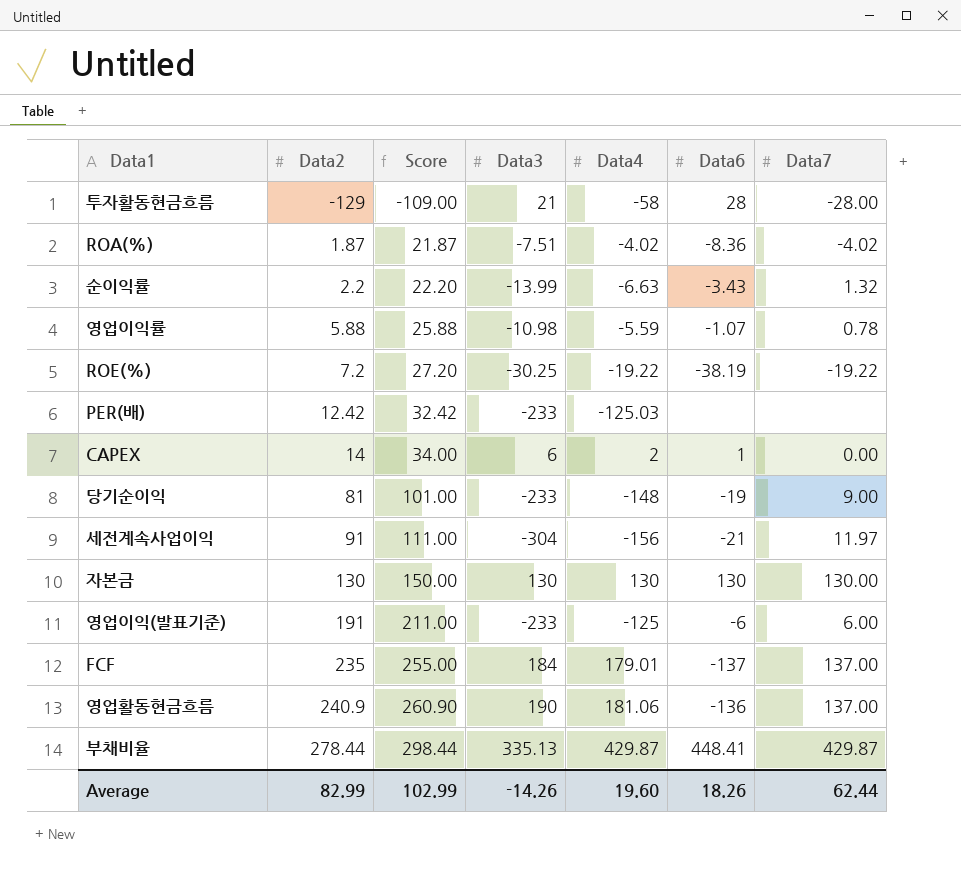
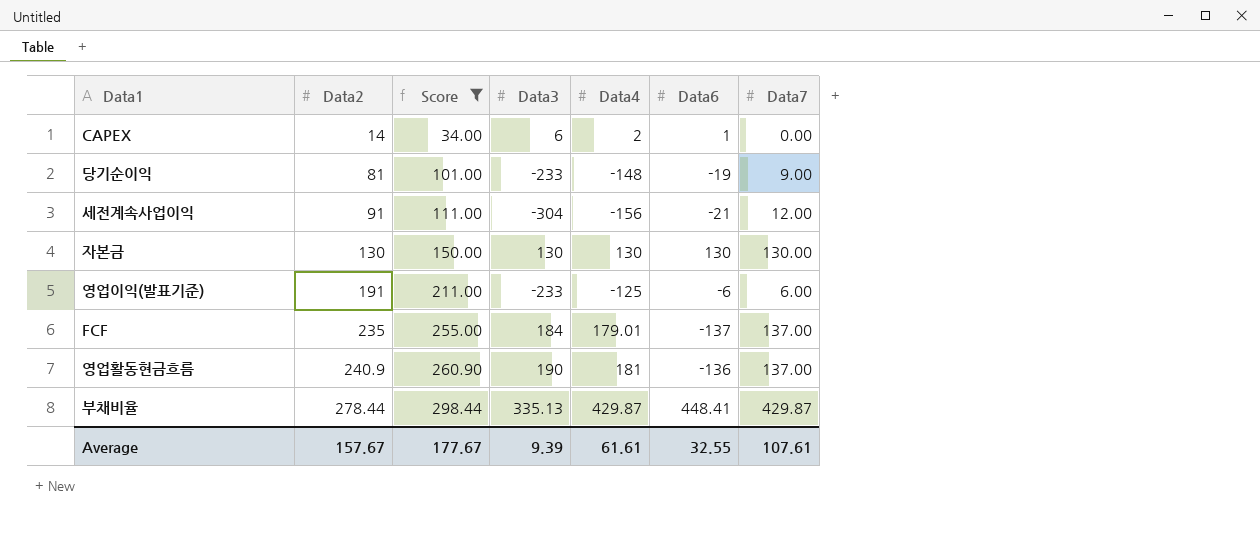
filter: none -> Score >= 34.00
세전계속사업이익 | Data7: 11.97 -> 12.00
영업활동현금흐름 | Data4: 181.06 -> 181
Average | Data2: 82.99 -> 157.67
Average | Score: 102.99 -> 177.67
Average | Data3: -14.26 -> 9.39
Average | Data4: 19.60 -> 61.61
Average | Data6: 18.26 -> 32.55
Average | Data7: 62.44 -> 107.61

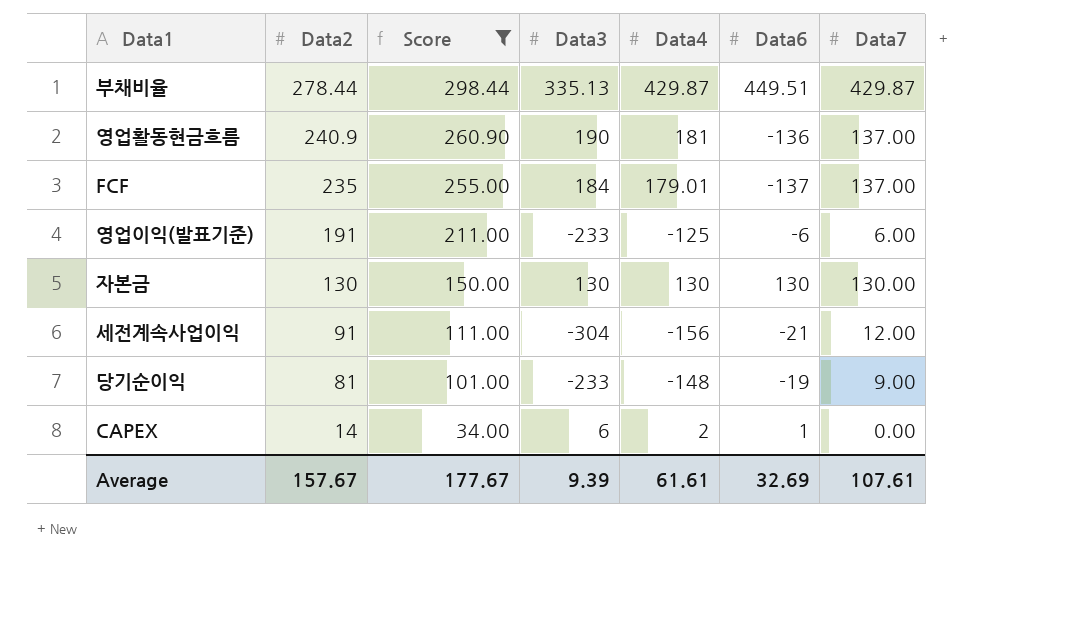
row order: Data2 ascending -> Data2 descending
부채비율 | Data6: 448.41 -> 449.51
Average | Data6: 32.55 -> 32.69

